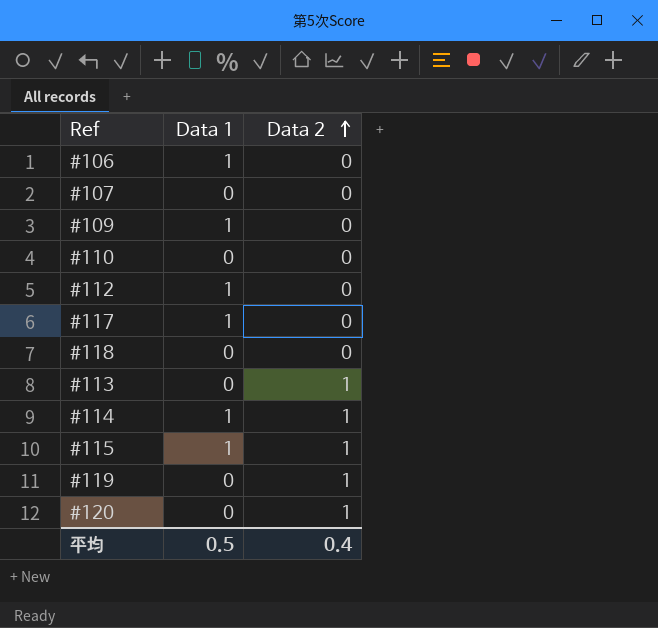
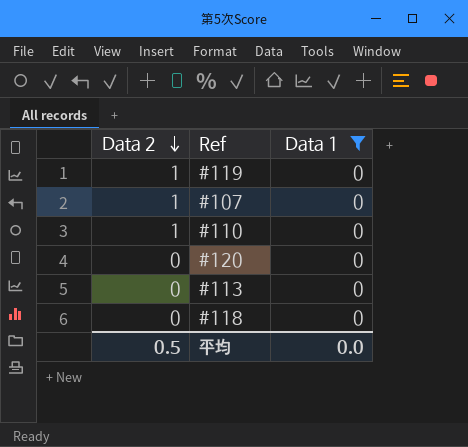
filter: none -> Data 1 = 0
row order: Data 2 ascending -> Data 2 descending
column Data 2 | position: 3 -> 1
#107 | Data 2: 0 -> 1
#110 | Data 2: 0 -> 1
#120 | Data 2: 1 -> 0
#113 | Data 2: 1 -> 0
平均 | Data 2: 0.4 -> 0.5
平均 | Data 1: 0.5 -> 0.0

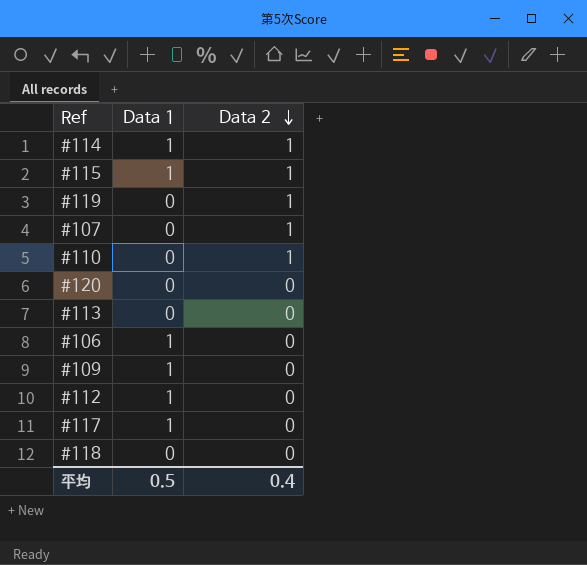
filter: Data 1 = 0 -> none
column Data 2 | position: 1 -> 3
平均 | Data 1: 0.0 -> 0.5
平均 | Data 2: 0.5 -> 0.4

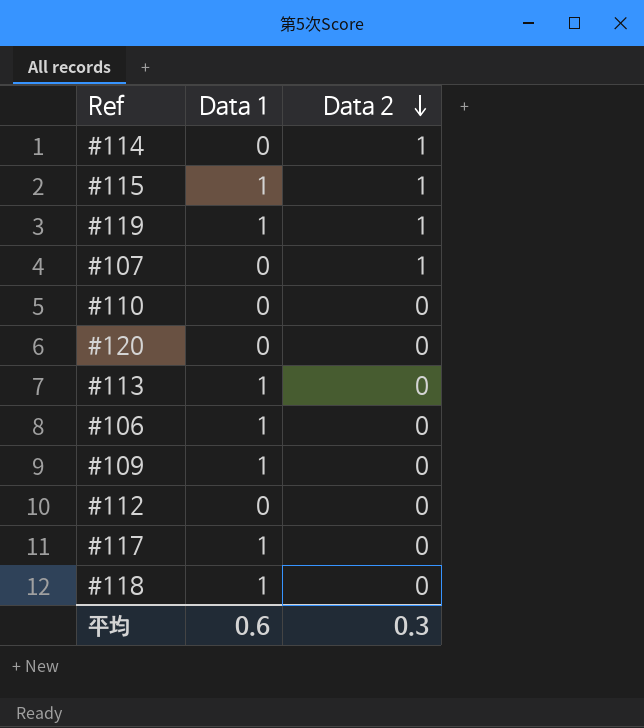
#114 | Data 1: 1 -> 0
#119 | Data 1: 0 -> 1
#110 | Data 2: 1 -> 0
#113 | Data 1: 0 -> 1
#112 | Data 1: 1 -> 0
#118 | Data 1: 0 -> 1
平均 | Data 1: 0.5 -> 0.6
平均 | Data 2: 0.4 -> 0.3

